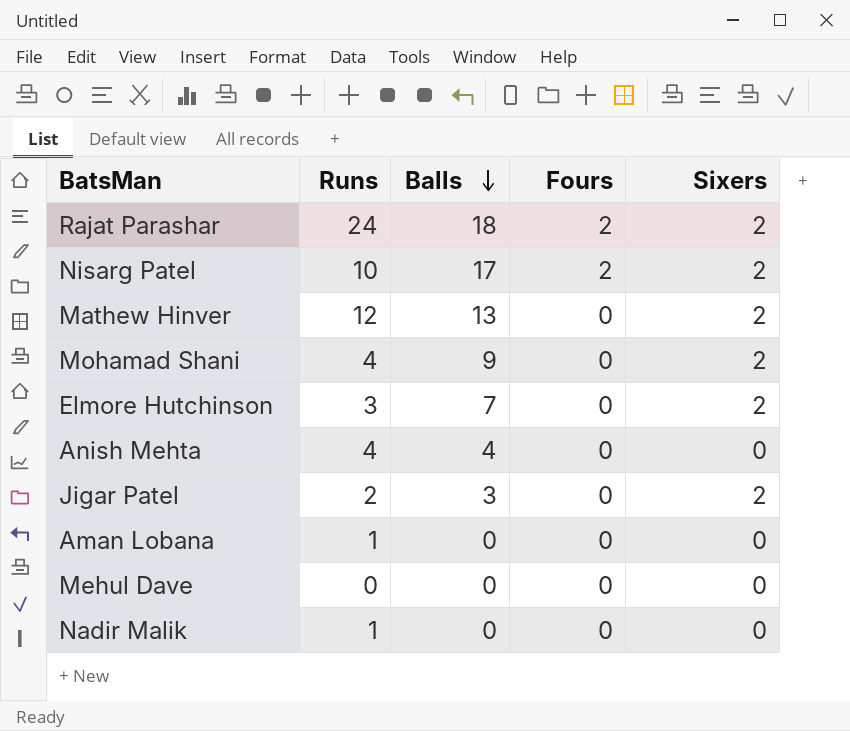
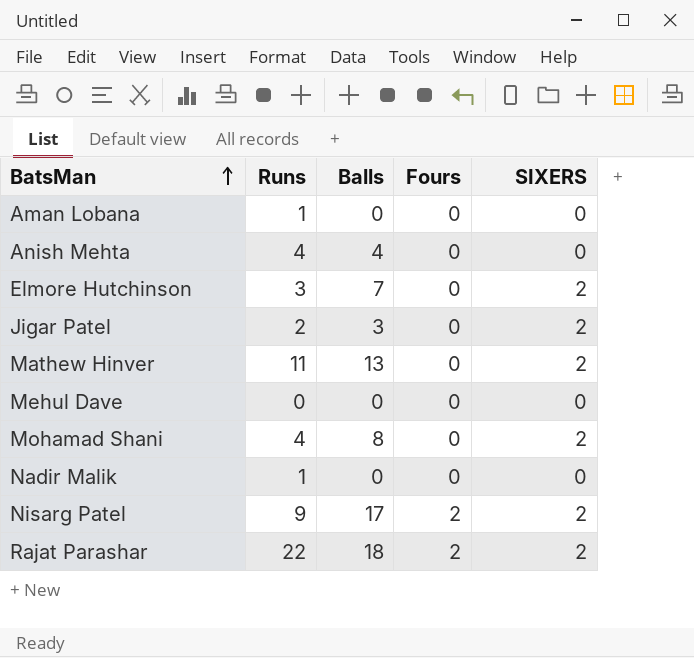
row order: Balls descending -> BatsMan ascending
column name: Sixers -> SIXERS
Mathew Hinver | Runs: 12 -> 11
Mohamad Shani | Balls: 9 -> 8
Nisarg Patel | Runs: 10 -> 9
Rajat Parashar | Runs: 24 -> 22

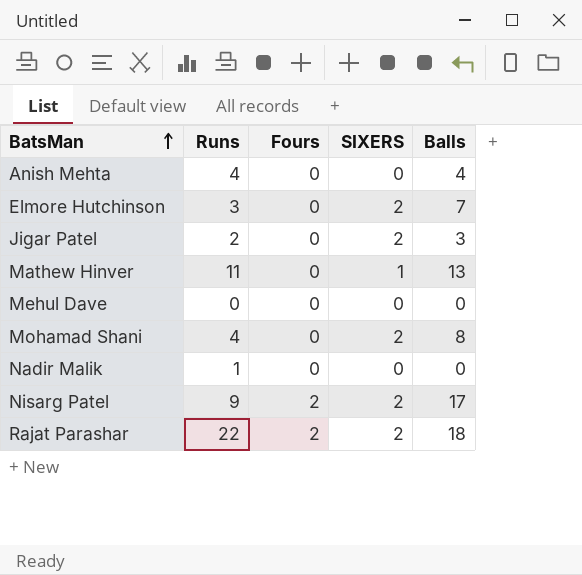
column Balls | position: 3 -> 5
row Aman Lobana: 1 | 0 | 0 | 0 -> none
Mathew Hinver | SIXERS: 2 -> 1

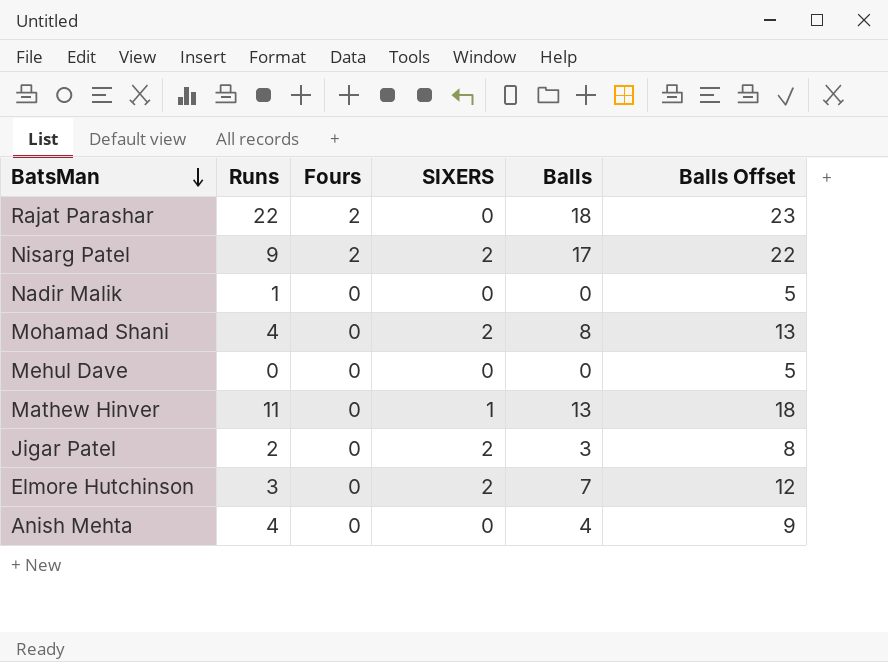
row order: BatsMan ascending -> BatsMan descending
column Balls Offset | formula: none -> [Balls] + 5
Rajat Parashar | SIXERS: 2 -> 0

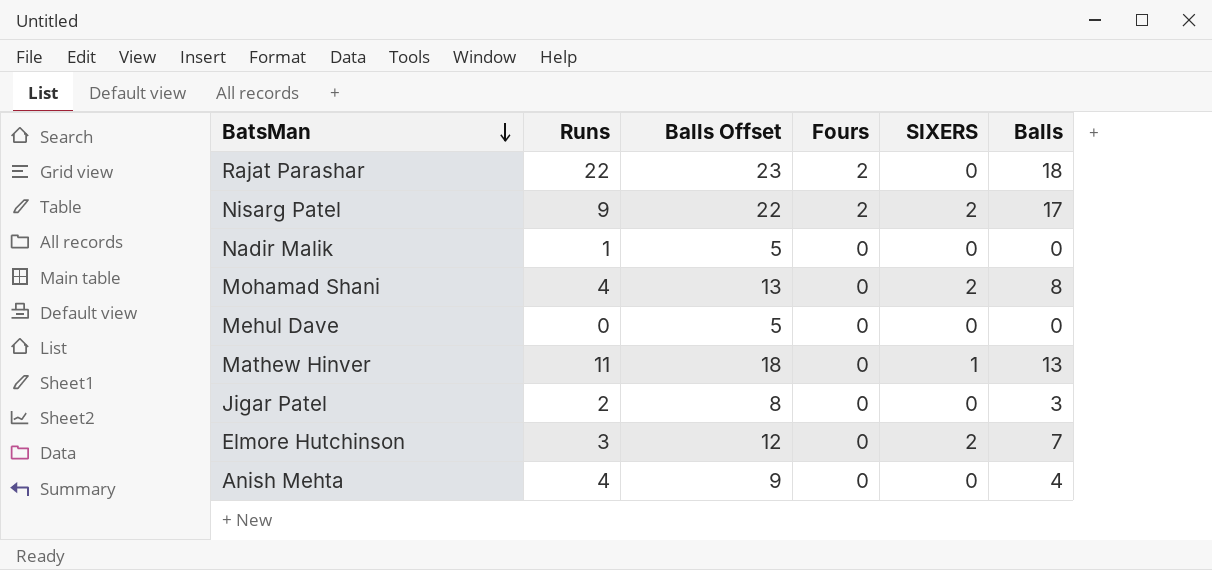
column Balls Offset | position: 6 -> 3
Jigar Patel | SIXERS: 2 -> 0

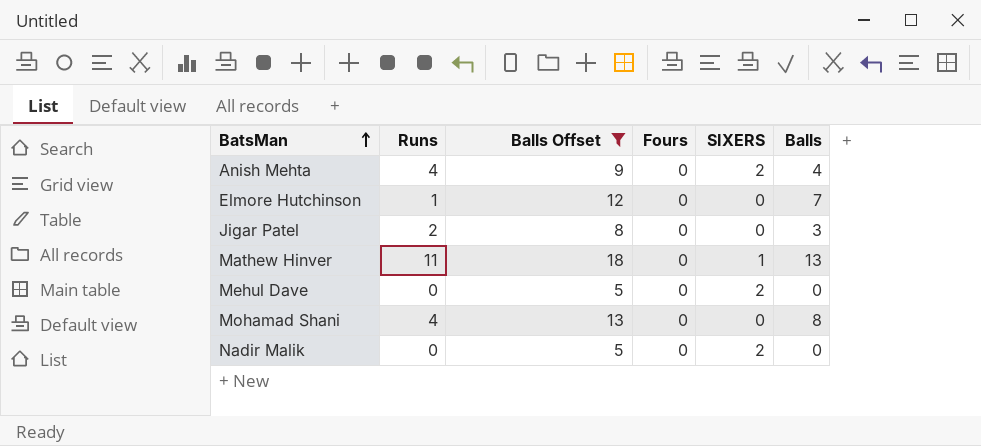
filter: none -> Balls Offset <= 18
row order: BatsMan descending -> BatsMan ascending
Anish Mehta | SIXERS: 0 -> 2
Elmore Hutchinson | Runs: 3 -> 1
Elmore Hutchinson | SIXERS: 2 -> 0
Mehul Dave | SIXERS: 0 -> 2
Mohamad Shani | SIXERS: 2 -> 0
Nadir Malik | Runs: 1 -> 0
Nadir Malik | SIXERS: 0 -> 2

